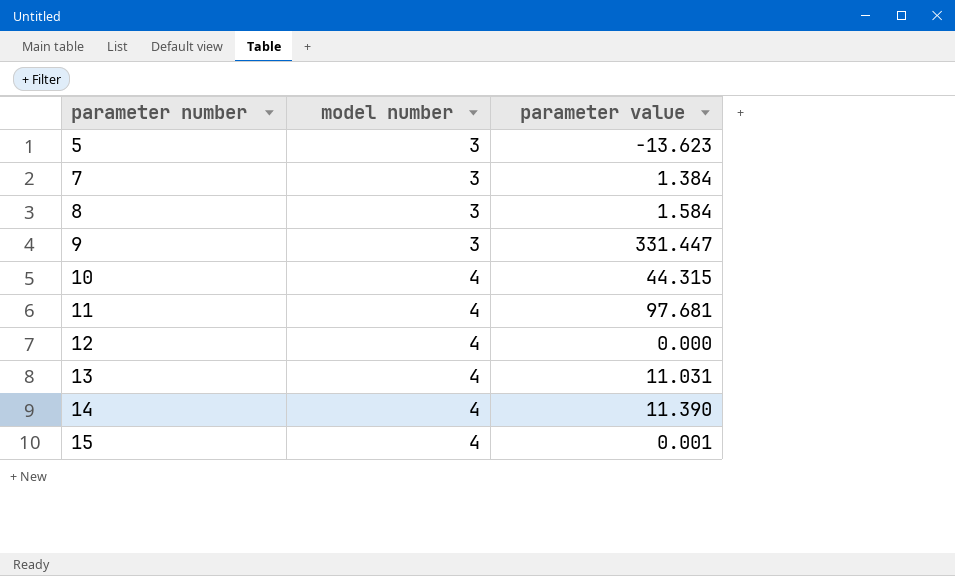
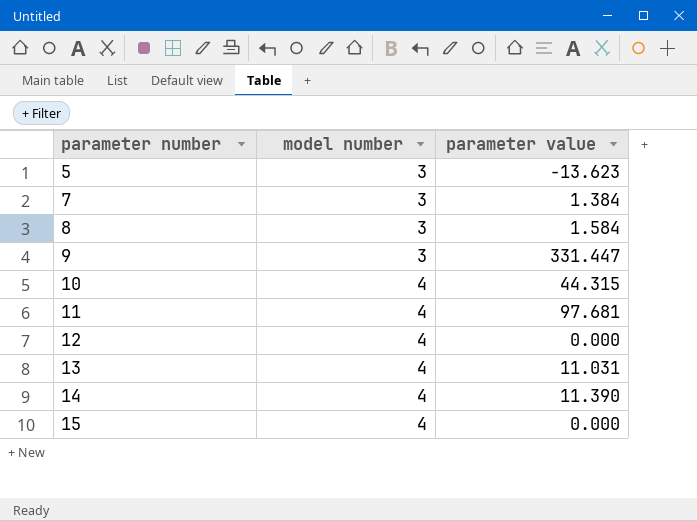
15 | parameter value: 0.001 -> 0.000

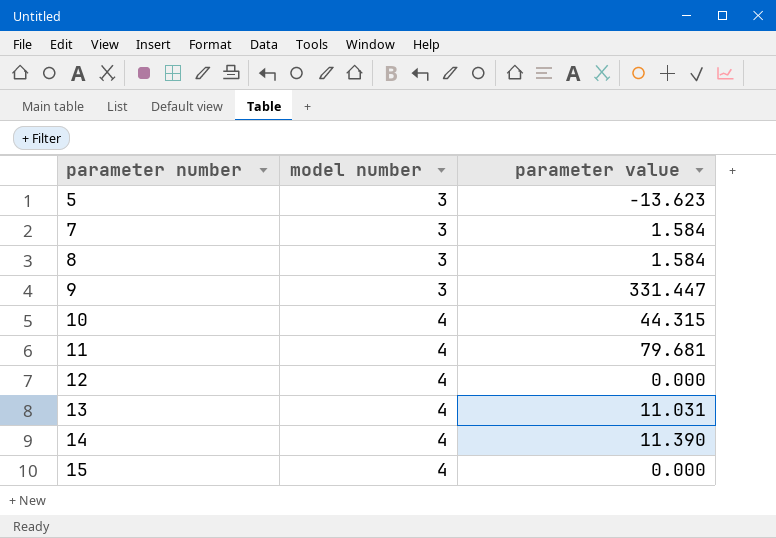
7 | parameter value: 1.384 -> 1.584
11 | parameter value: 97.681 -> 79.681

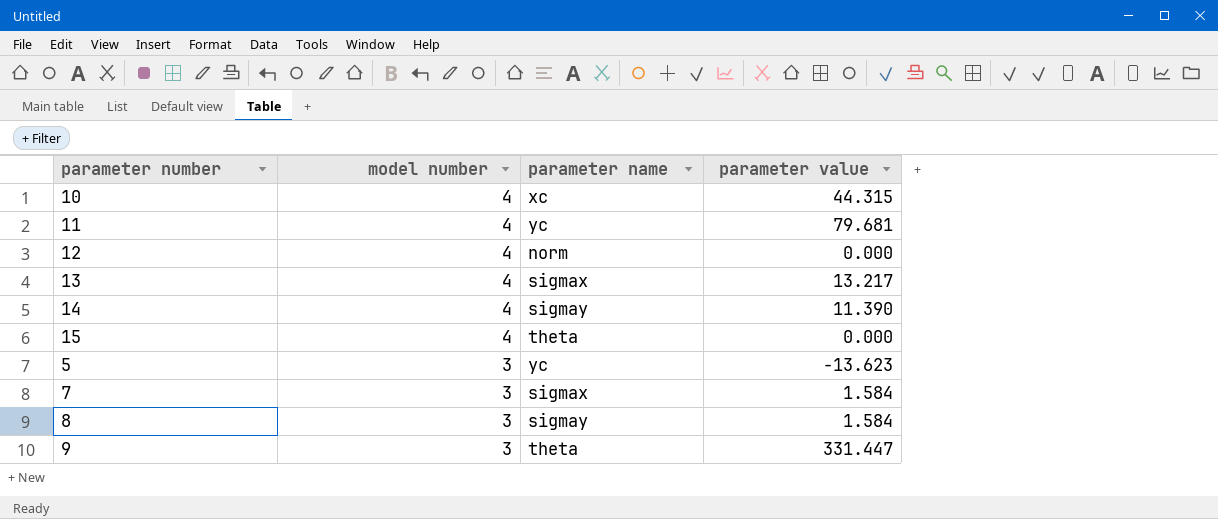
row order: parameter number ascending -> model number descending
column parameter name | position: none -> 3
13 | parameter value: 11.031 -> 13.217

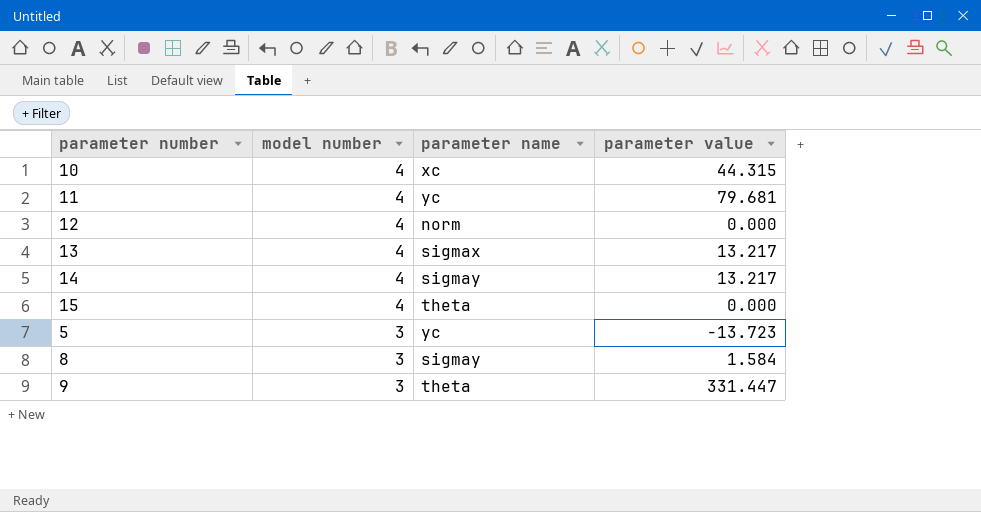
row 7: 3 | sigmax | 1.584 -> none
14 | parameter value: 11.390 -> 13.217
5 | parameter value: -13.623 -> -13.723

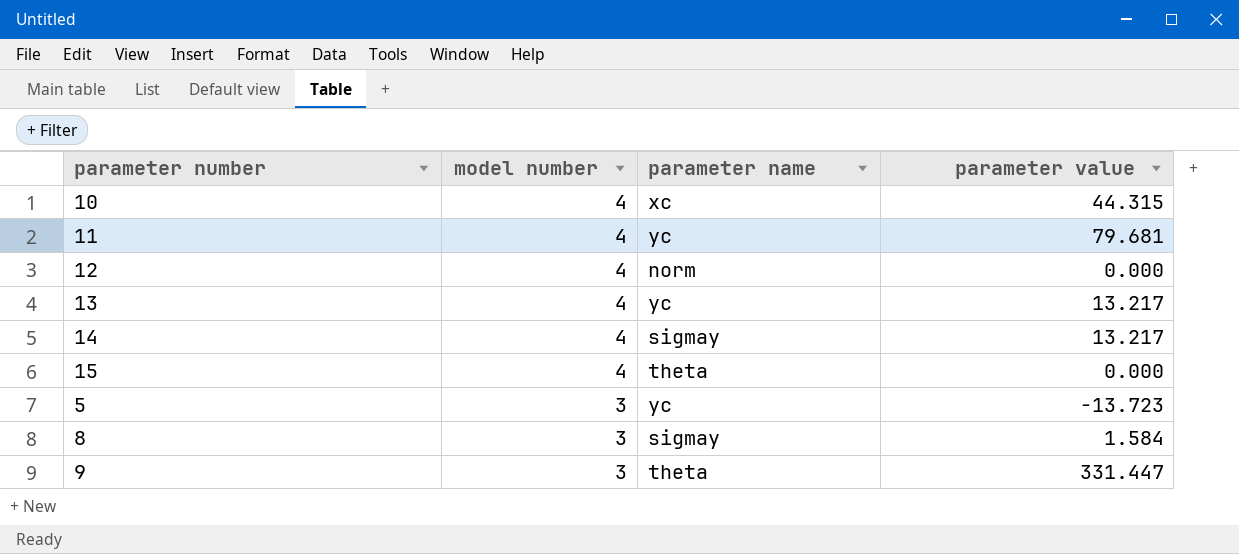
13 | parameter name: sigmax -> yc

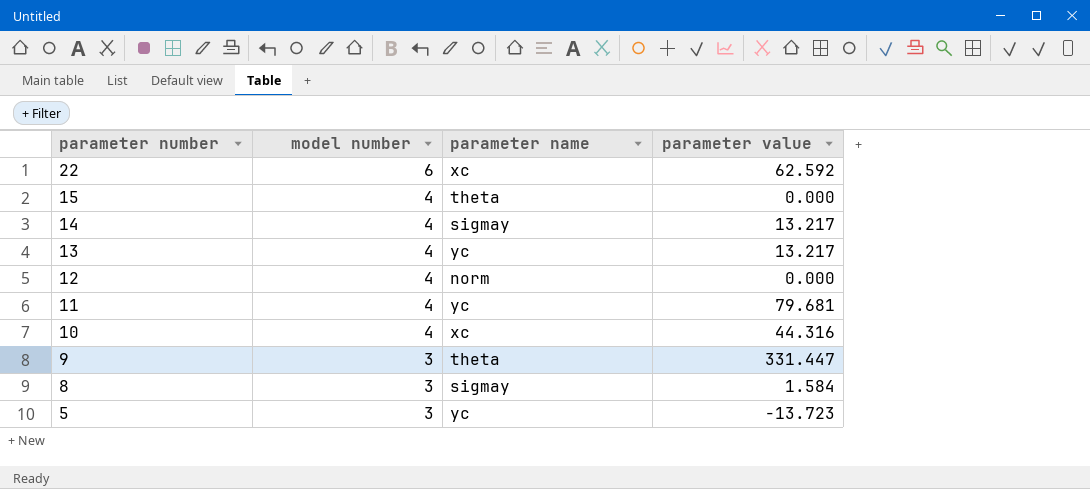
row order: model number descending -> parameter number descending
row 22: none -> 6 | xc | 62.592
10 | parameter value: 44.315 -> 44.316

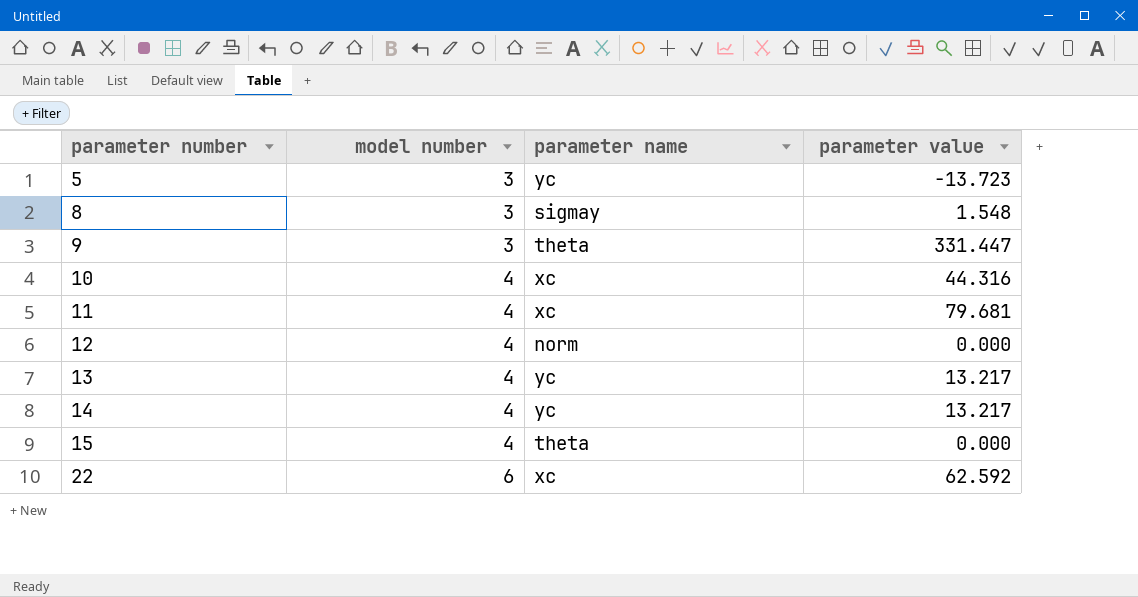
row order: parameter number descending -> parameter number ascending
8 | parameter value: 1.584 -> 1.548
11 | parameter name: yc -> xc
14 | parameter name: sigmay -> yc

